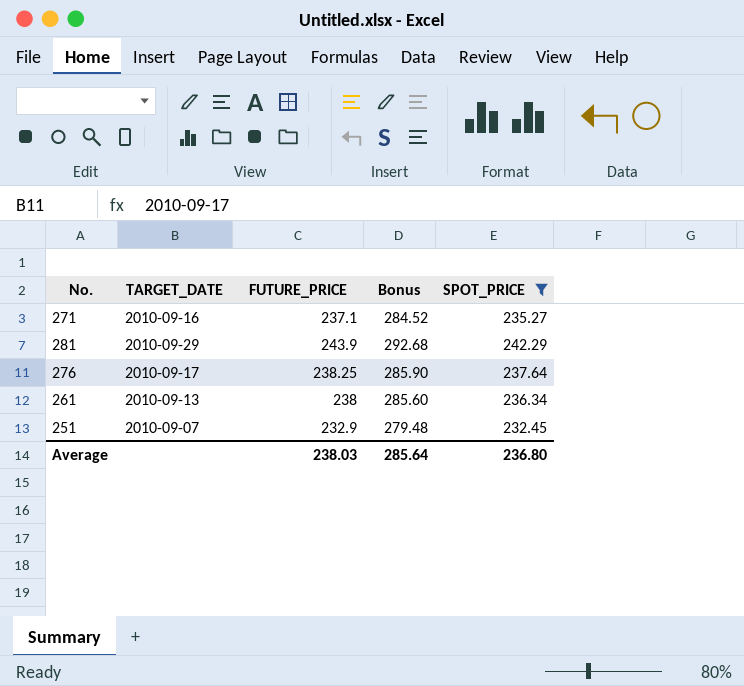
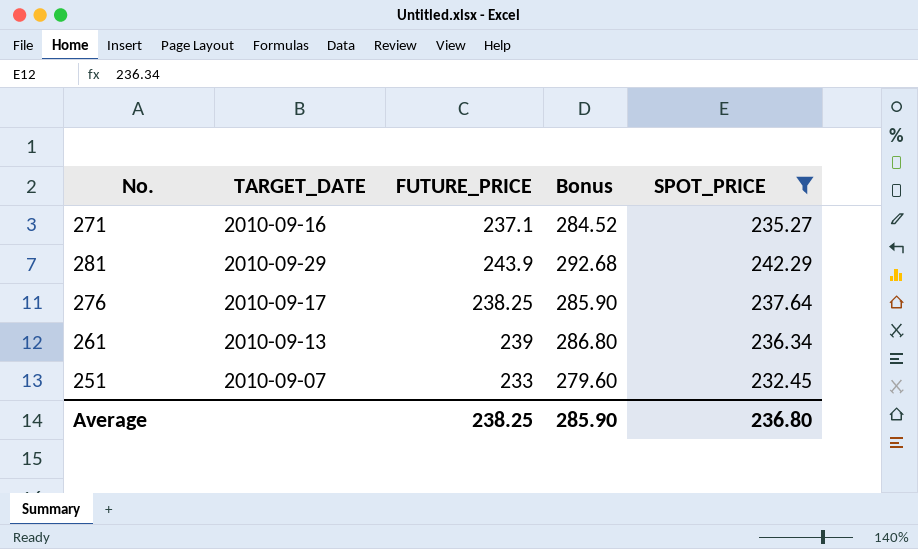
261 | FUTURE_PRICE: 238 -> 239
261 | Bonus: 285.60 -> 286.80
251 | FUTURE_PRICE: 232.9 -> 233
251 | Bonus: 279.48 -> 279.60
Average | FUTURE_PRICE: 238.03 -> 238.25
Average | Bonus: 285.64 -> 285.90

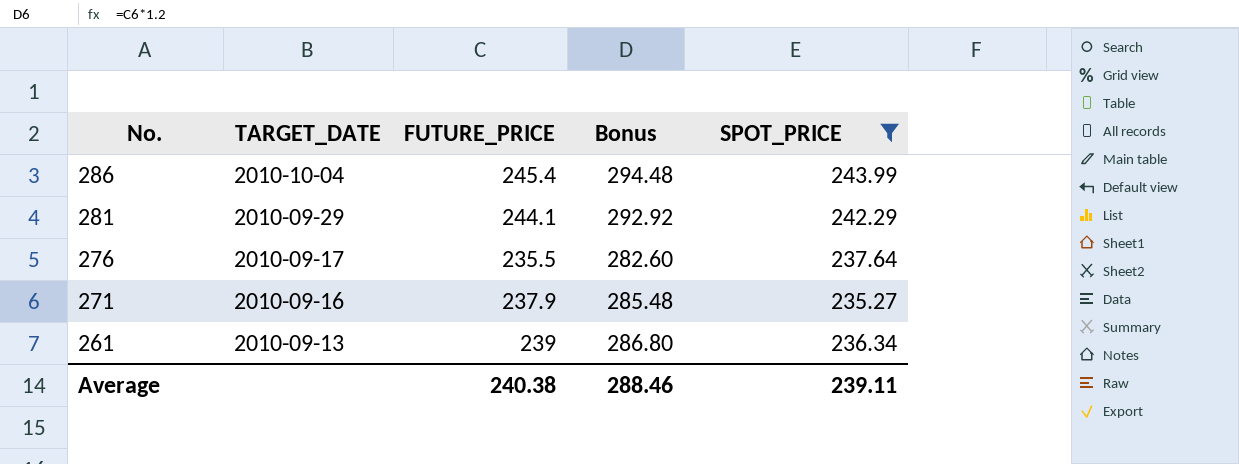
row order: none -> No. descending
row 251: 2010-09-07 | 233 | 279.60 | 232.45 -> none
row 286: none -> 2010-10-04 | 245.4 | 294.48 | 243.99
281 | FUTURE_PRICE: 243.9 -> 244.1
281 | Bonus: 292.68 -> 292.92
276 | FUTURE_PRICE: 238.25 -> 235.5
276 | Bonus: 285.90 -> 282.60
271 | FUTURE_PRICE: 237.1 -> 237.9
271 | Bonus: 284.52 -> 285.48
Average | FUTURE_PRICE: 238.25 -> 240.38
Average | Bonus: 285.90 -> 288.46
Average | SPOT_PRICE: 236.80 -> 239.11

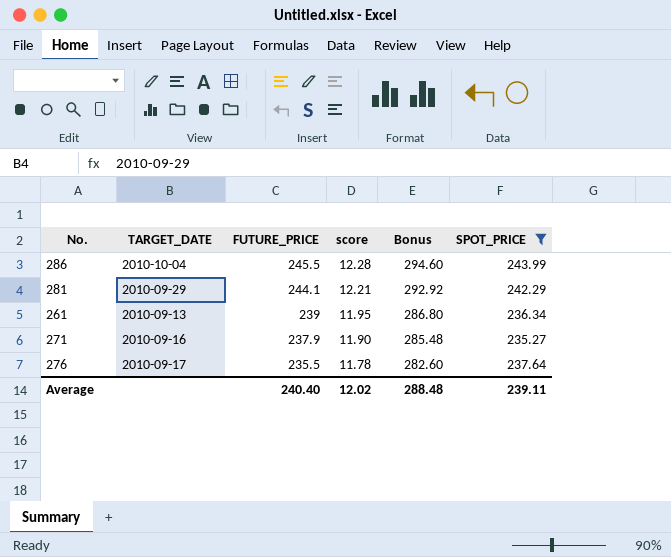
row order: No. descending -> FUTURE_PRICE descending
column score | formula: none -> [FUTURE_PRICE] * 0.05
286 | FUTURE_PRICE: 245.4 -> 245.5
286 | Bonus: 294.48 -> 294.60
Average | FUTURE_PRICE: 240.38 -> 240.40
Average | Bonus: 288.46 -> 288.48

